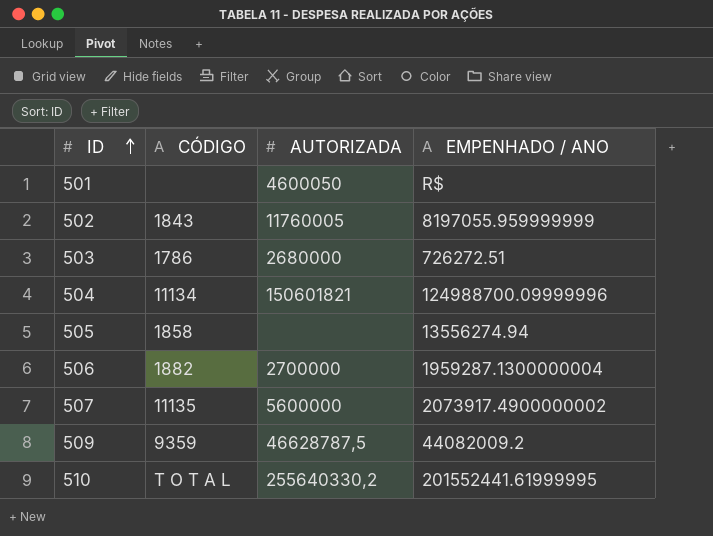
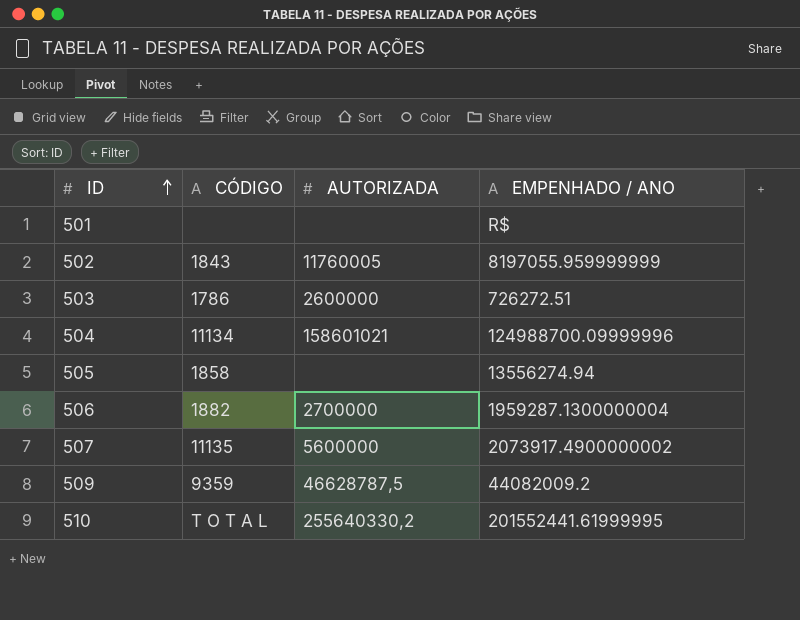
501 | AUTORIZADA: 4600050 -> none
503 | AUTORIZADA: 2680000 -> 2600000
504 | AUTORIZADA: 150601821 -> 158601021

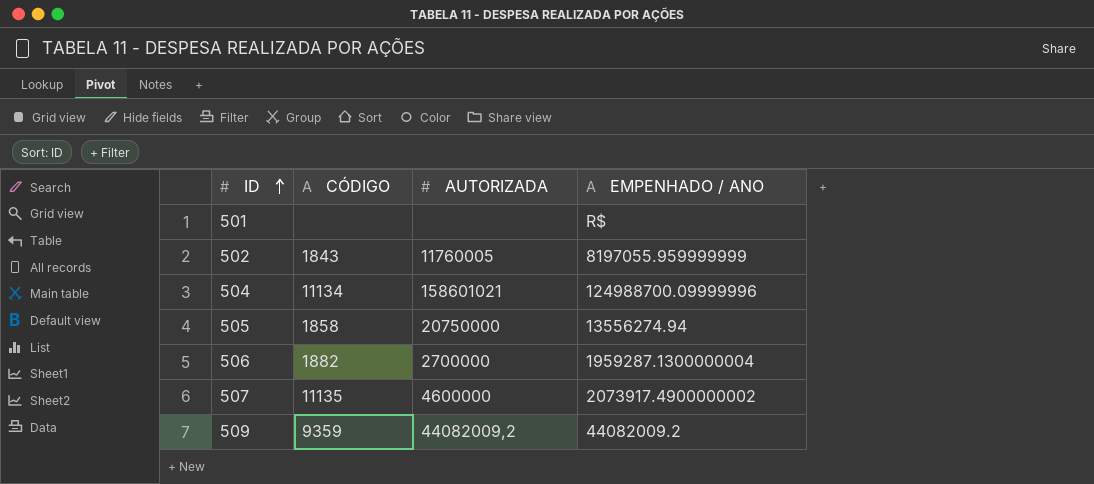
row 503: 1786 | 2600000 | 726272.51 -> none
row 510: T O T A L | 255640330,2 | 201552441.61999995 -> none
505 | AUTORIZADA: none -> 20750000
507 | AUTORIZADA: 5600000 -> 4600000
509 | AUTORIZADA: 46628787,5 -> 44082009,2

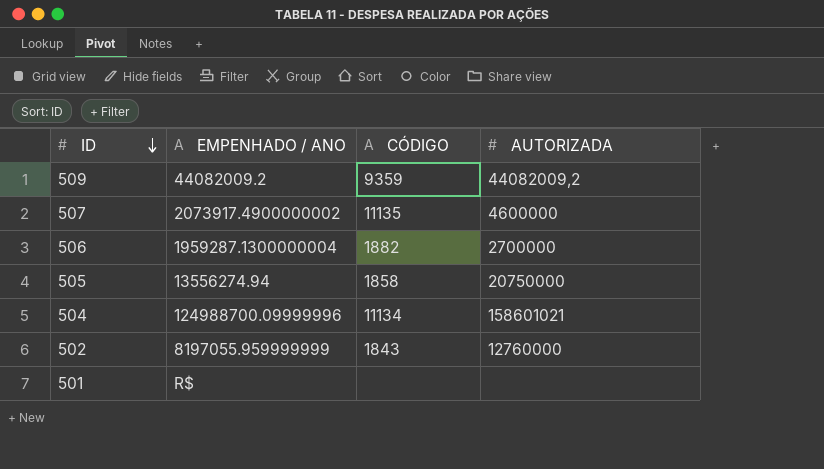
row order: ID ascending -> ID descending
column EMPENHADO / ANO | position: 4 -> 2
502 | AUTORIZADA: 11760005 -> 12760000

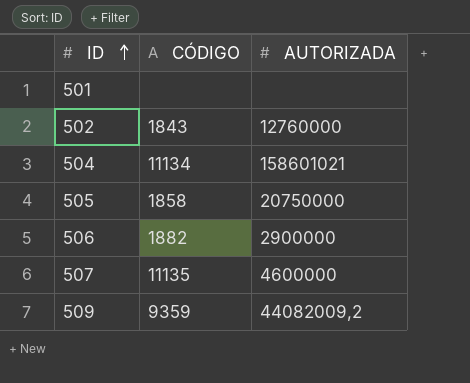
row order: ID descending -> ID ascending
column EMPENHADO / ANO | position: 2 -> none
506 | AUTORIZADA: 2700000 -> 2900000

